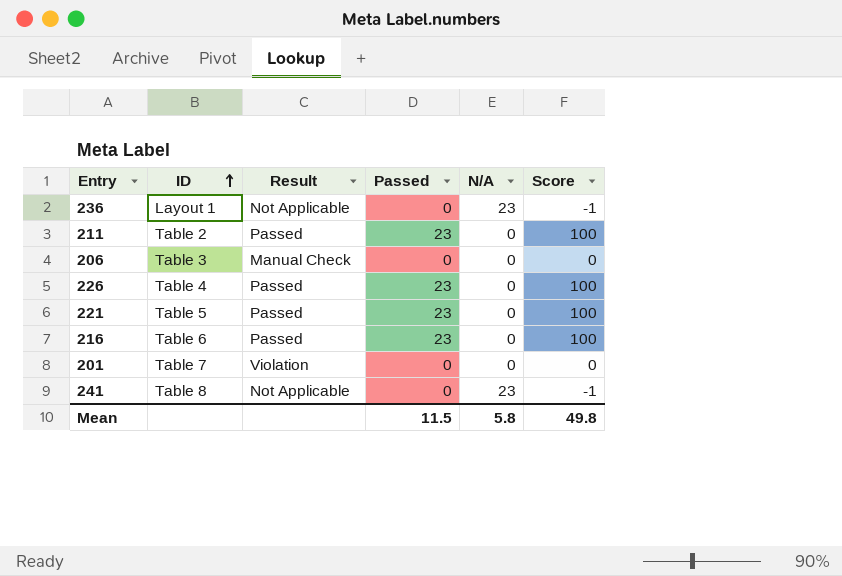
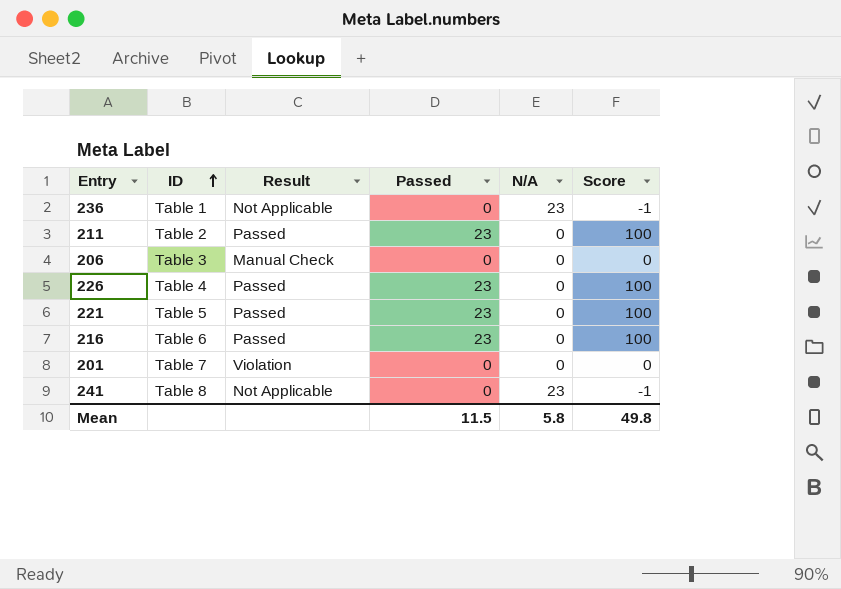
236 | ID: Layout 1 -> Table 1

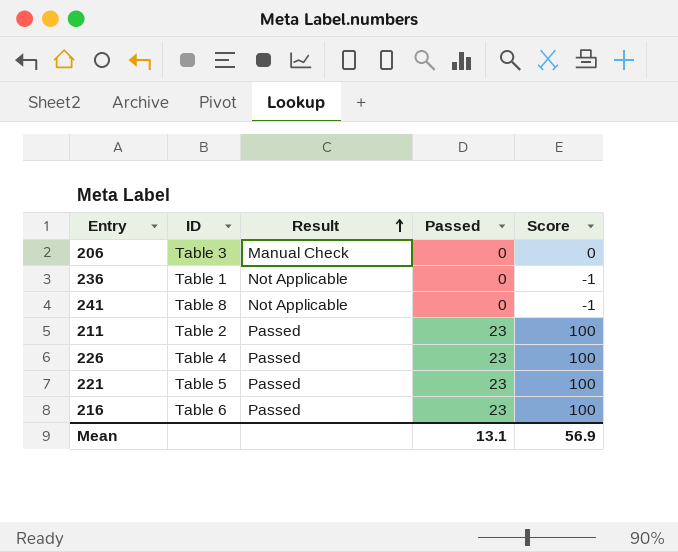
row order: ID ascending -> Result ascending
column N/A | position: 5 -> none
row 201: Table 7 | Violation | 0 | 0 | 0 -> none
Mean | Passed: 11.5 -> 13.1
Mean | Score: 49.8 -> 56.9

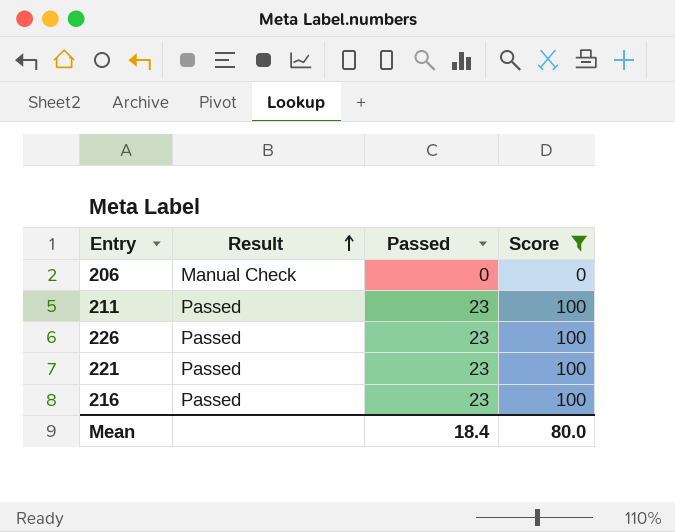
filter: none -> Score != -1
column ID | position: 2 -> none
Mean | Passed: 13.1 -> 18.4
Mean | Score: 56.9 -> 80.0

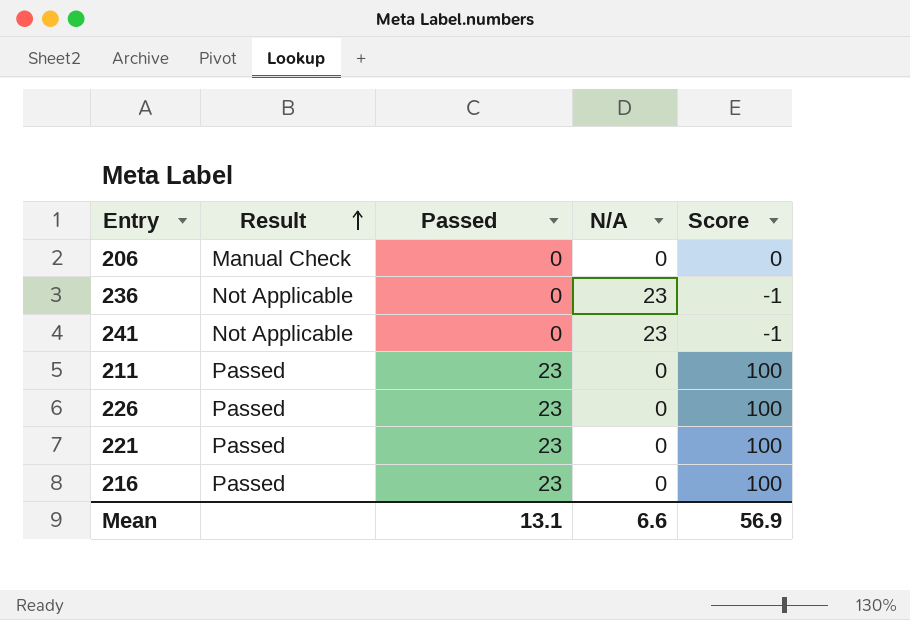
filter: Score != -1 -> none
column N/A | position: none -> 4
Mean | Passed: 18.4 -> 13.1
Mean | Score: 80.0 -> 56.9

